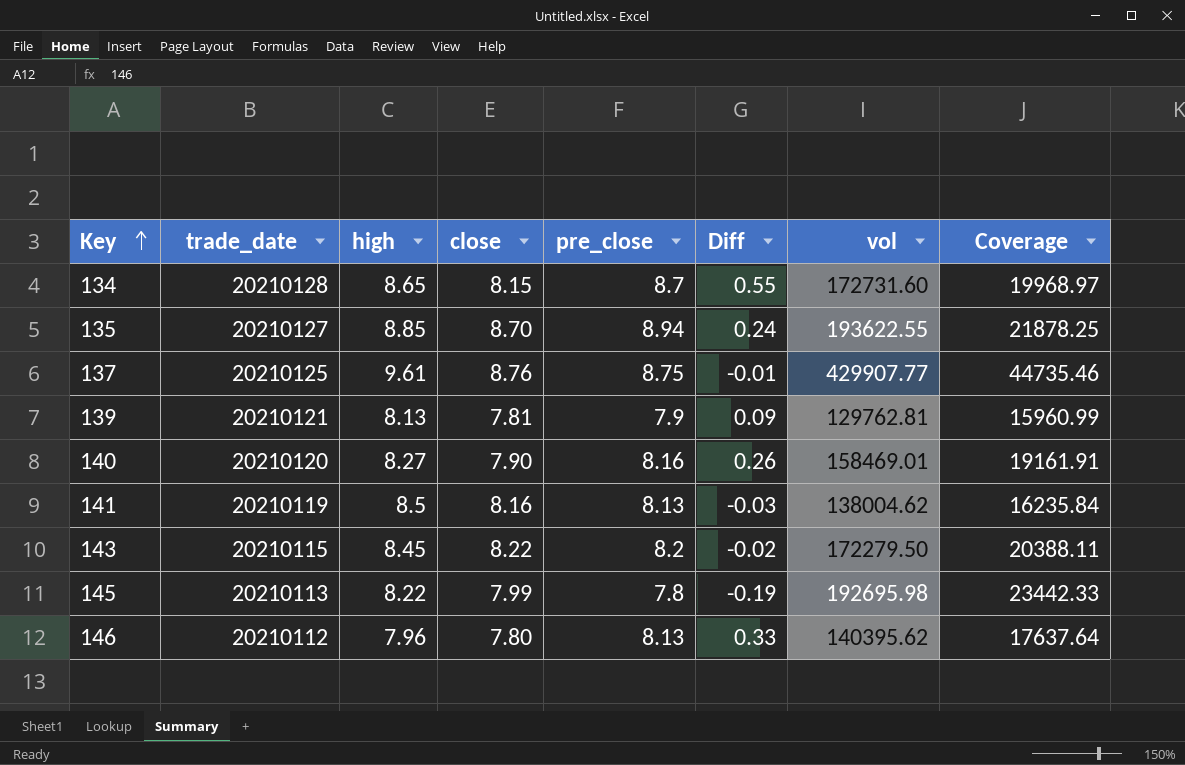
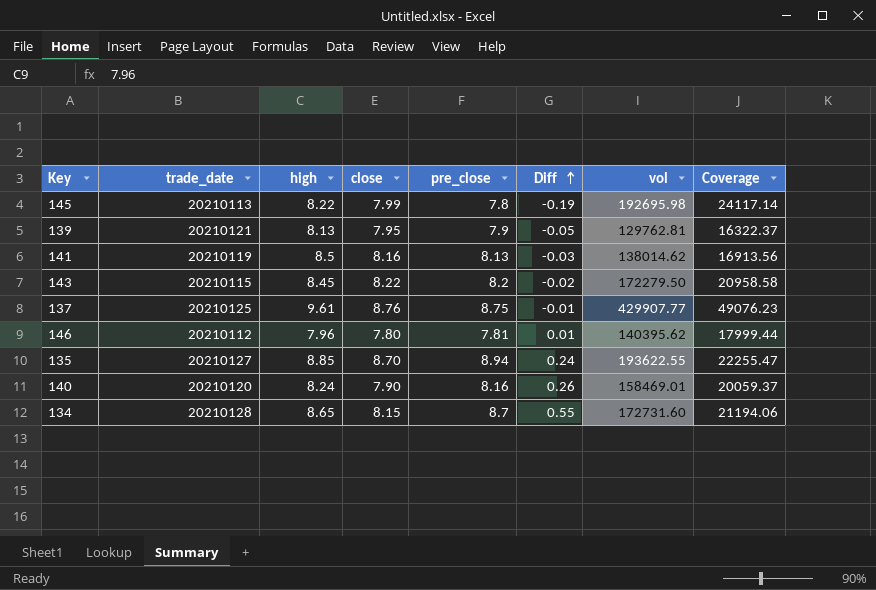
row order: Key ascending -> Diff ascending
column Coverage | formula: [vol] / [high] -> [vol] / [close]
139 | close: 7.81 -> 7.95
139 | Diff: 0.09 -> -0.05
141 | vol: 138004.62 -> 138014.62
146 | pre_close: 8.13 -> 7.81
146 | Diff: 0.33 -> 0.01
140 | high: 8.27 -> 8.24

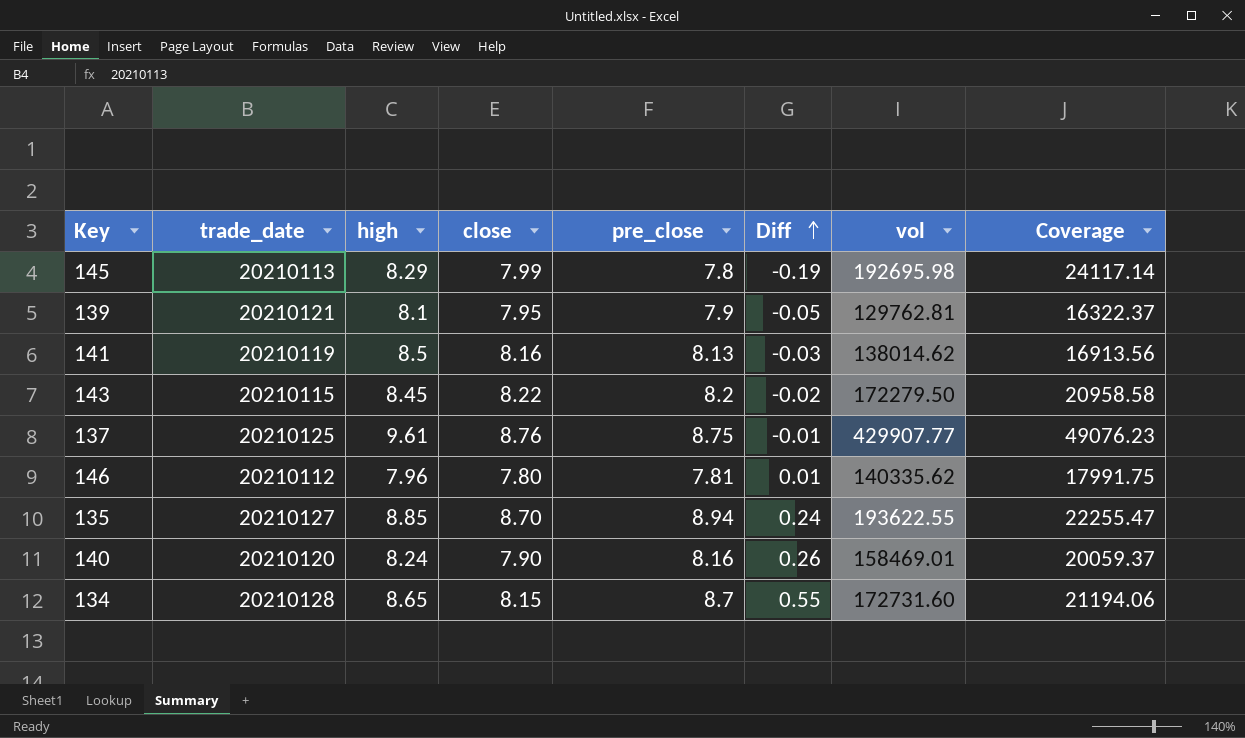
145 | high: 8.22 -> 8.29
139 | high: 8.13 -> 8.1
146 | vol: 140395.62 -> 140335.62
146 | Coverage: 17999.44 -> 17991.75

